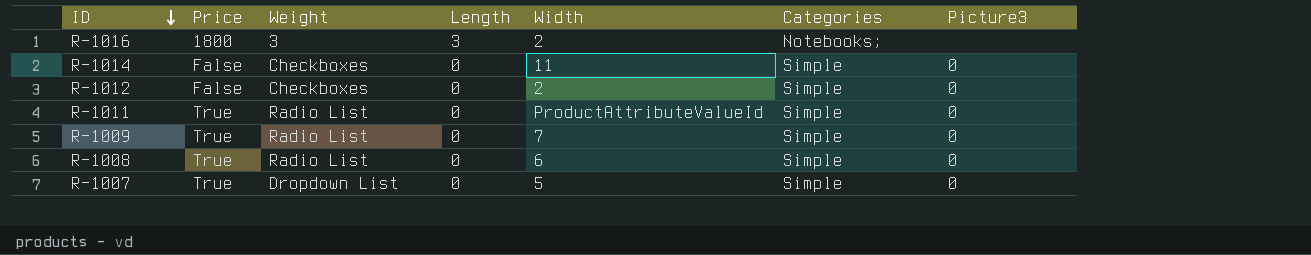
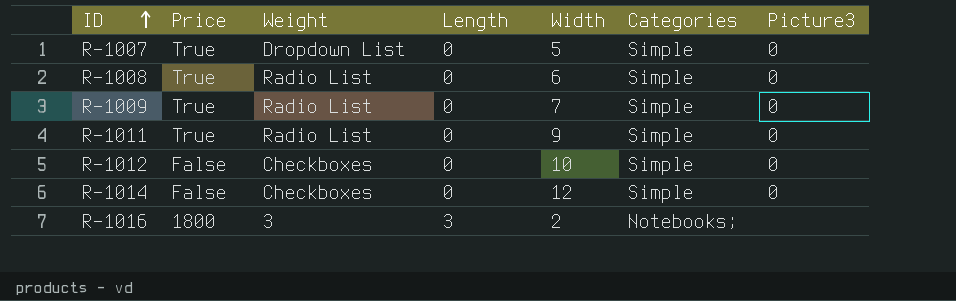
row order: ID descending -> ID ascending
R-1011 | Width: ProductAttributeValueId -> 9
R-1012 | Width: 2 -> 10
R-1014 | Width: 11 -> 12

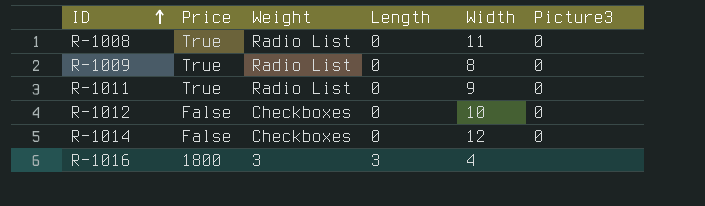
column Categories | position: 6 -> none
row R-1007: True | Dropdown List | 0 | 5 | Simple | 0 -> none
R-1008 | Width: 6 -> 11
R-1009 | Width: 7 -> 8
R-1016 | Width: 2 -> 4

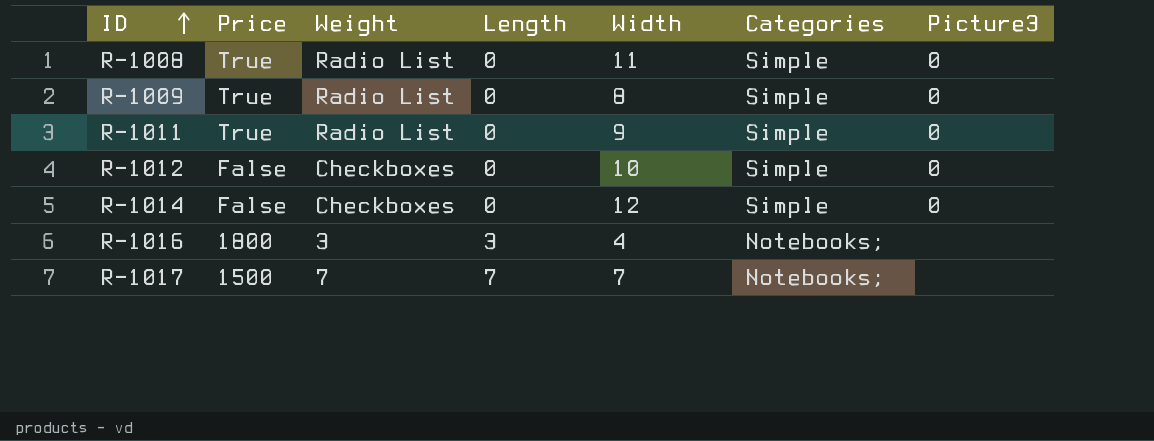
column Categories | position: none -> 6
row R-1017: none -> 1500 | 7 | 7 | 7 | Notebooks; | none

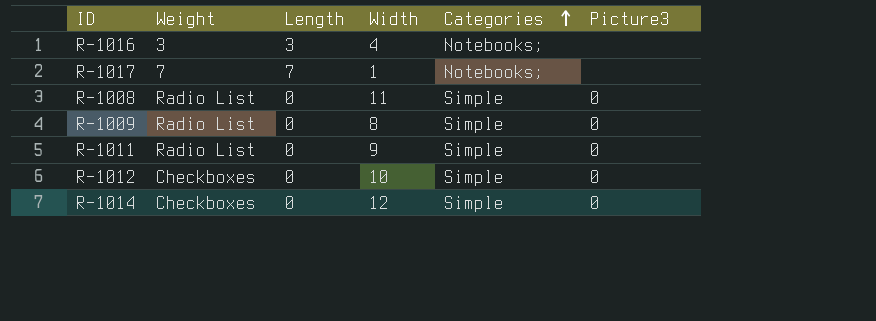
row order: ID ascending -> Categories ascending
column Price | position: 2 -> none
R-1017 | Width: 7 -> 1

